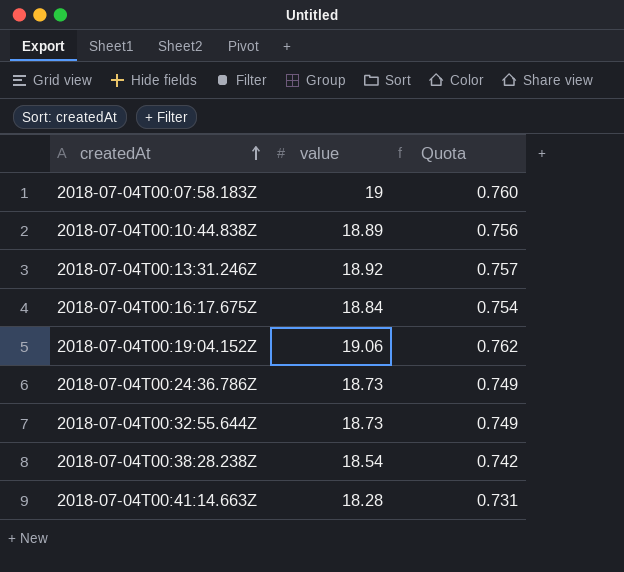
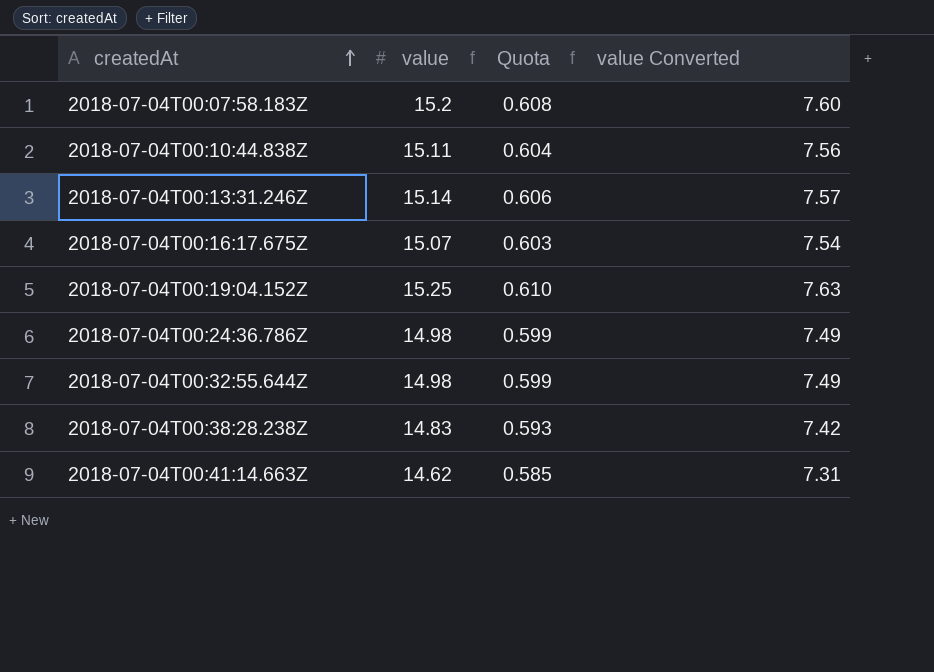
column value Converted | formula: none -> [value] * 0.5
2018-07-04T00:07:58.183Z | value: 19 -> 15.2
2018-07-04T00:07:58.183Z | Quota: 0.760 -> 0.608
2018-07-04T00:10:44.838Z | value: 18.89 -> 15.11
2018-07-04T00:10:44.838Z | Quota: 0.756 -> 0.604
2018-07-04T00:13:31.246Z | value: 18.92 -> 15.14
2018-07-04T00:13:31.246Z | Quota: 0.757 -> 0.606
2018-07-04T00:16:17.675Z | value: 18.84 -> 15.07
2018-07-04T00:16:17.675Z | Quota: 0.754 -> 0.603
2018-07-04T00:19:04.152Z | value: 19.06 -> 15.25
2018-07-04T00:19:04.152Z | Quota: 0.762 -> 0.610
2018-07-04T00:24:36.786Z | value: 18.73 -> 14.98
2018-07-04T00:24:36.786Z | Quota: 0.749 -> 0.599
2018-07-04T00:32:55.644Z | value: 18.73 -> 14.98
2018-07-04T00:32:55.644Z | Quota: 0.749 -> 0.599
2018-07-04T00:38:28.238Z | value: 18.54 -> 14.83
2018-07-04T00:38:28.238Z | Quota: 0.742 -> 0.593
2018-07-04T00:41:14.663Z | value: 18.28 -> 14.62
2018-07-04T00:41:14.663Z | Quota: 0.731 -> 0.585

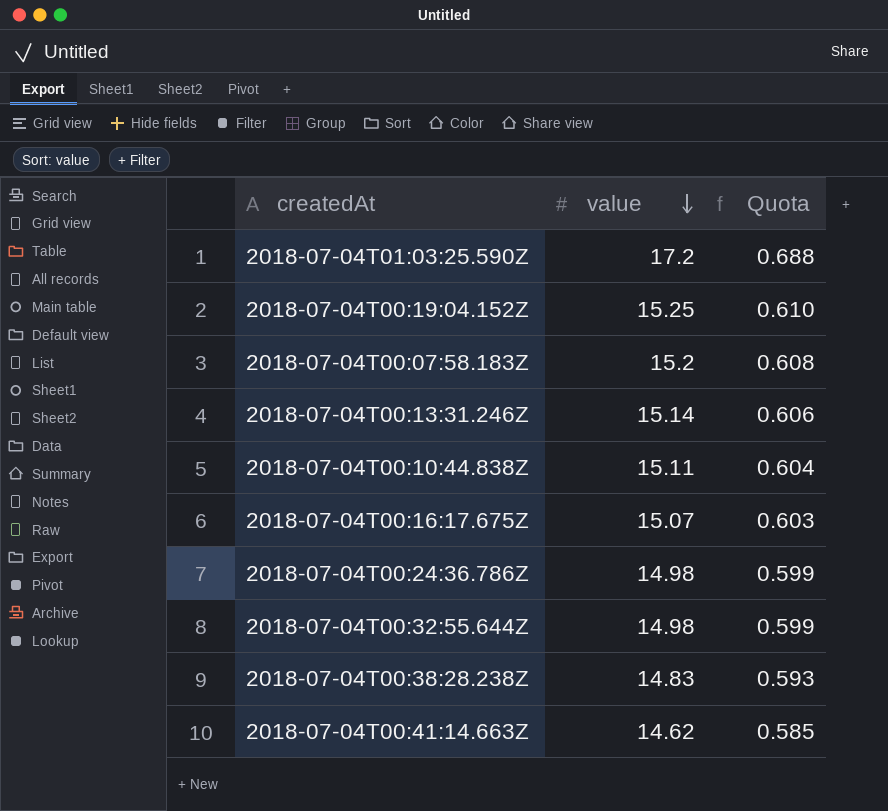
row order: createdAt ascending -> value descending
column value Converted | formula: [value] * 0.5 -> none
row 2018-07-04T01:03:25.590Z: none -> 17.2 | 0.688

